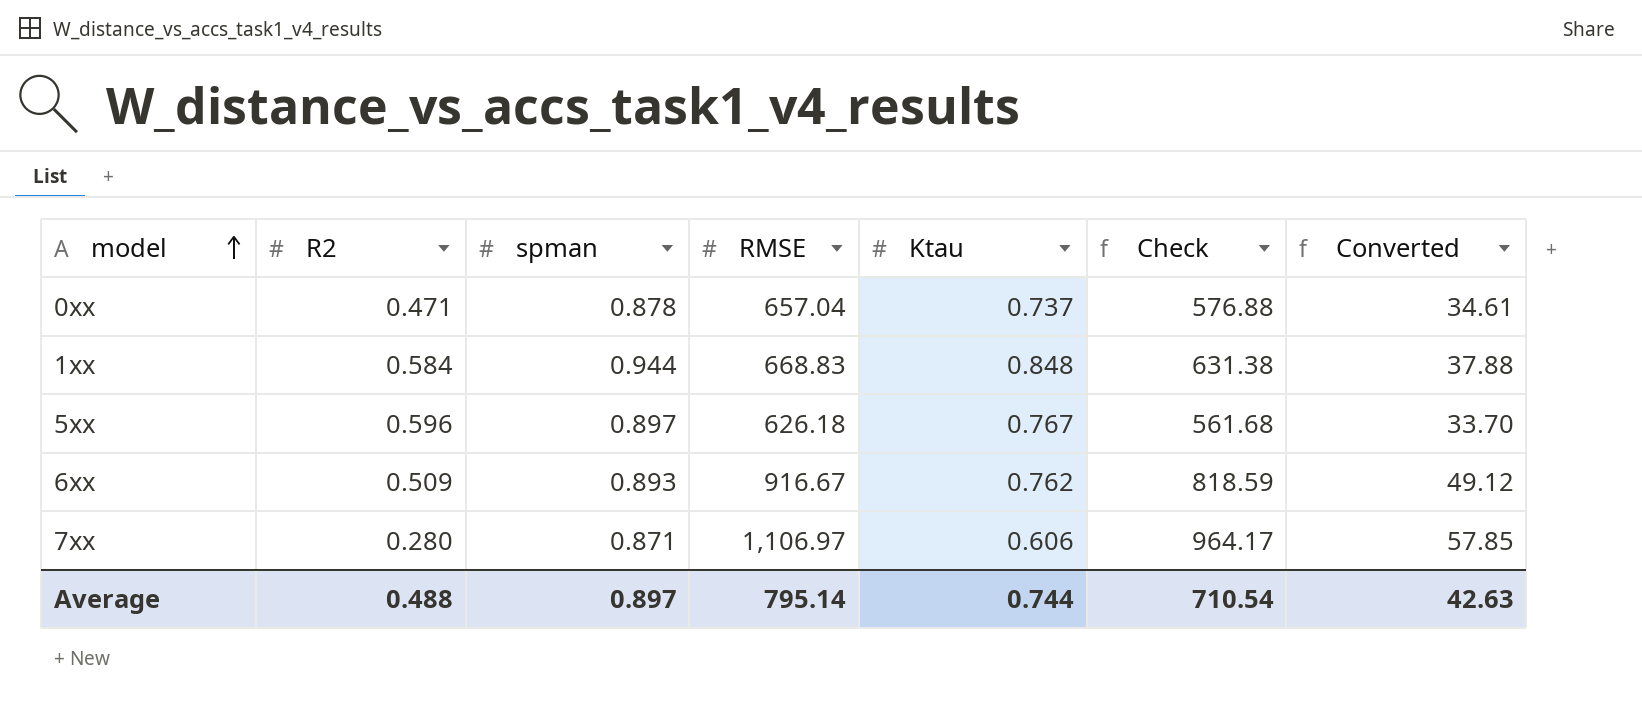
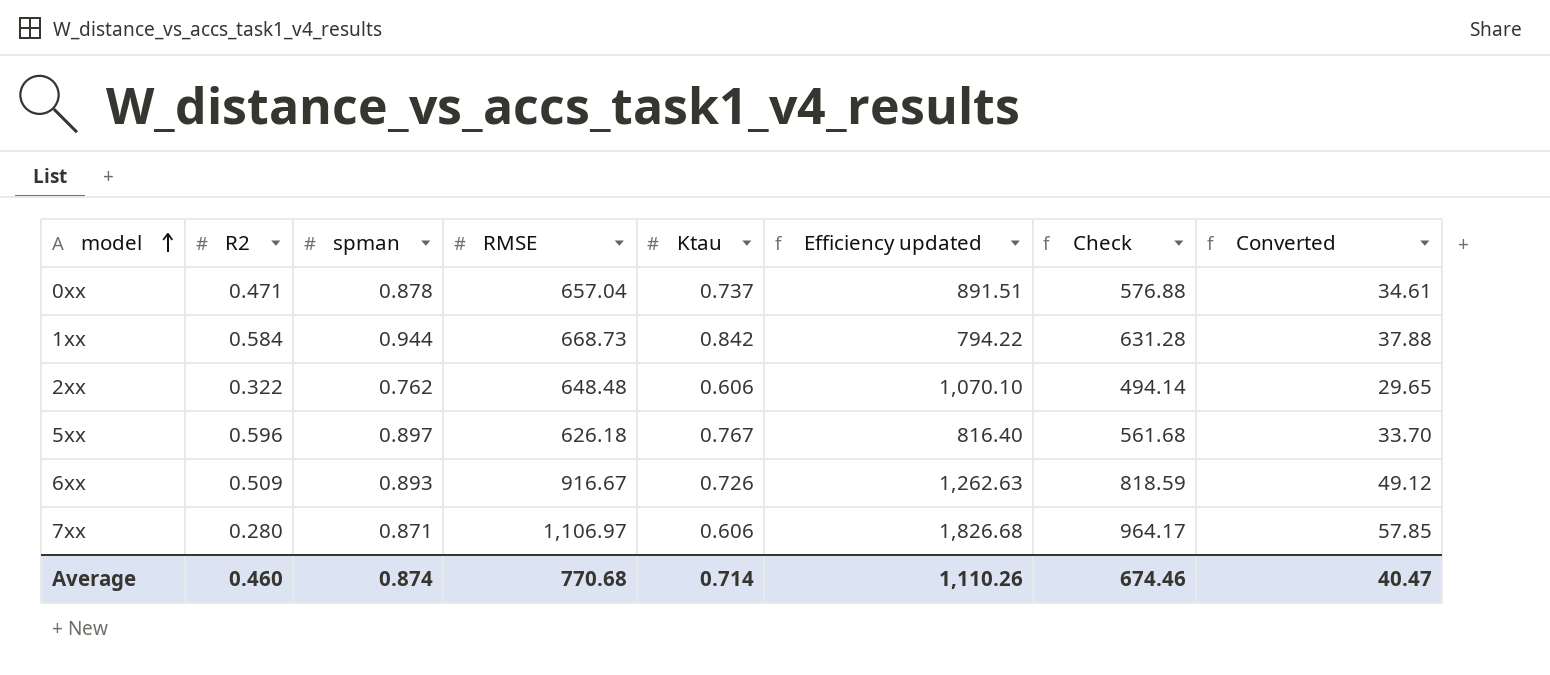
column Efficiency updated | formula: none -> [RMSE] / [Ktau]
1xx | RMSE: 668.83 -> 668.73
1xx | Ktau: 0.848 -> 0.842
1xx | Check: 631.38 -> 631.28
row 2xx: none -> 0.322 | 0.762 | 648.48 | 0.606 | 1,070.10 | 494.14 | 29.65
6xx | Ktau: 0.762 -> 0.726
Average | R2: 0.488 -> 0.460
Average | spman: 0.897 -> 0.874
Average | RMSE: 795.14 -> 770.68
Average | Ktau: 0.744 -> 0.714
Average | Check: 710.54 -> 674.46
Average | Converted: 42.63 -> 40.47

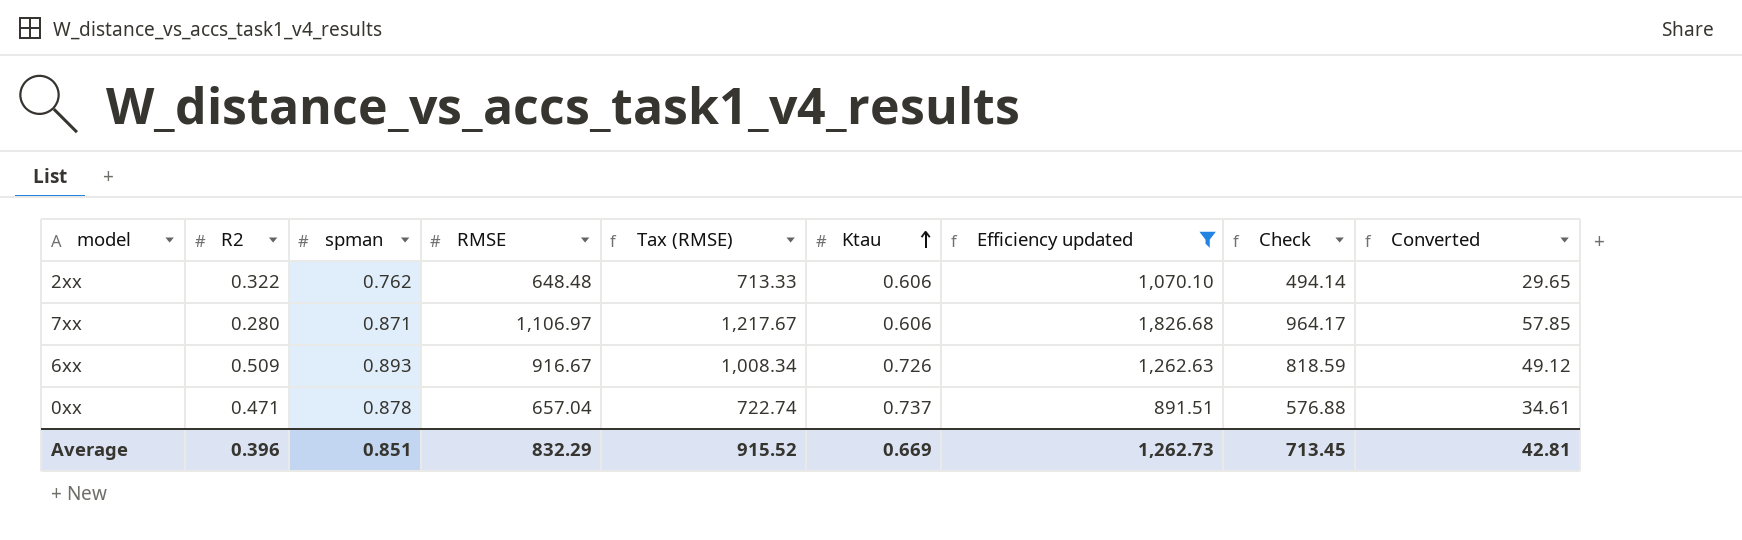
filter: none -> Efficiency updated >= 891.51
row order: model ascending -> Ktau ascending
column Tax (RMSE) | formula: none -> [RMSE] * 1.1
Average | R2: 0.460 -> 0.396
Average | spman: 0.874 -> 0.851
Average | RMSE: 770.68 -> 832.29
Average | Ktau: 0.714 -> 0.669
Average | Efficiency updated: 1,110.26 -> 1,262.73
Average | Check: 674.46 -> 713.45
Average | Converted: 40.47 -> 42.81

